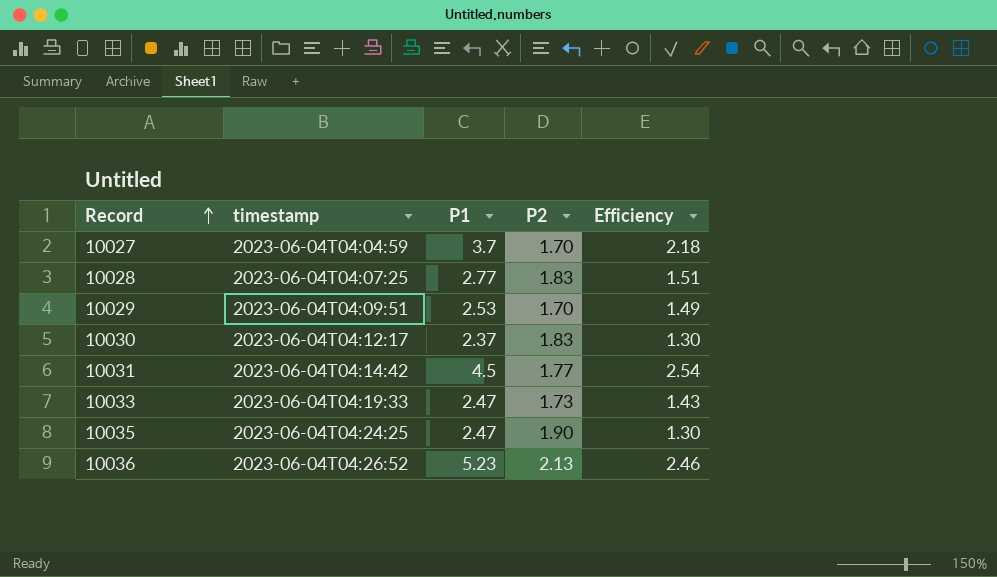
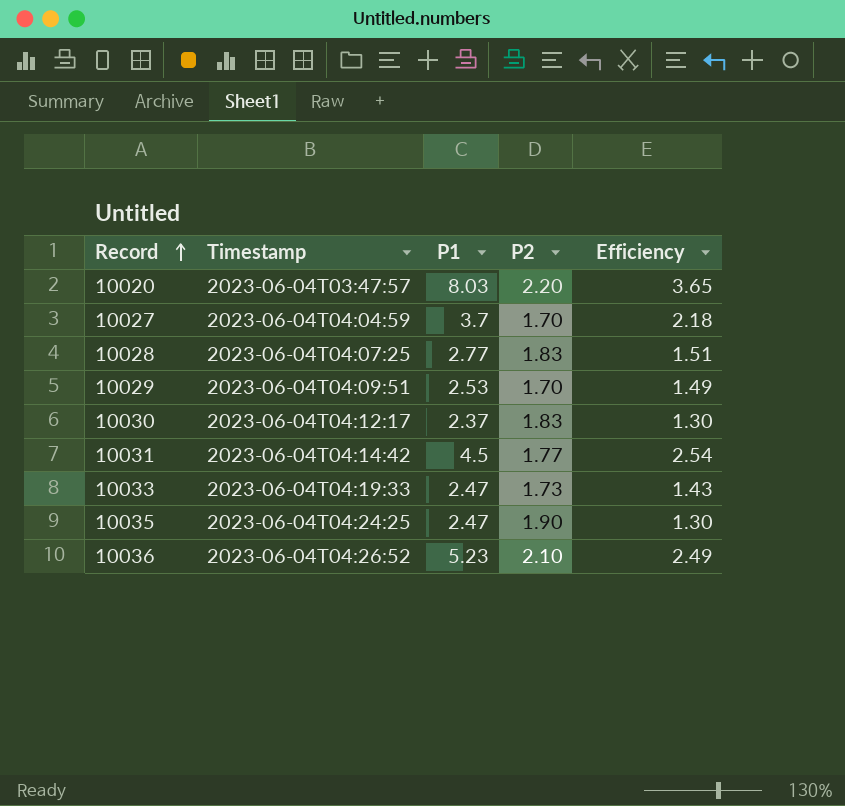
column name: timestamp -> Timestamp
row 10020: none -> 2023-06-04T03:47:57 | 8.03 | 2.20 | 3.65
10036 | P2: 2.13 -> 2.10
10036 | Efficiency: 2.46 -> 2.49

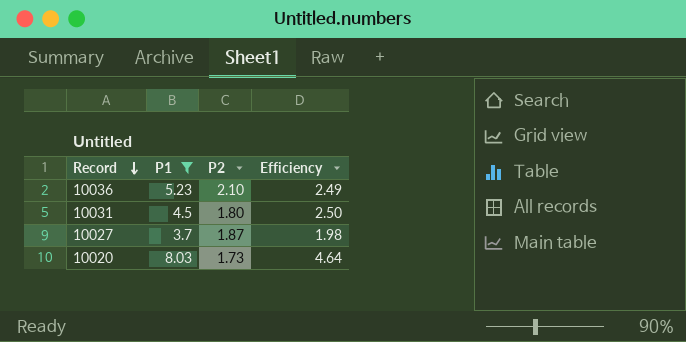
filter: none -> P1 >= 3.7
row order: Record ascending -> Record descending
column Timestamp | position: 2 -> none
10031 | P2: 1.77 -> 1.80
10031 | Efficiency: 2.54 -> 2.50
10027 | P2: 1.70 -> 1.87
10027 | Efficiency: 2.18 -> 1.98
10020 | P2: 2.20 -> 1.73
10020 | Efficiency: 3.65 -> 4.64

